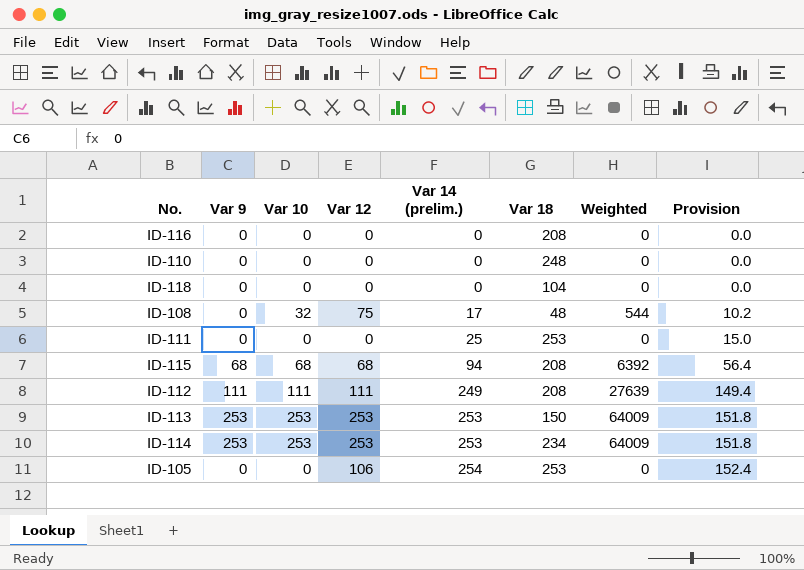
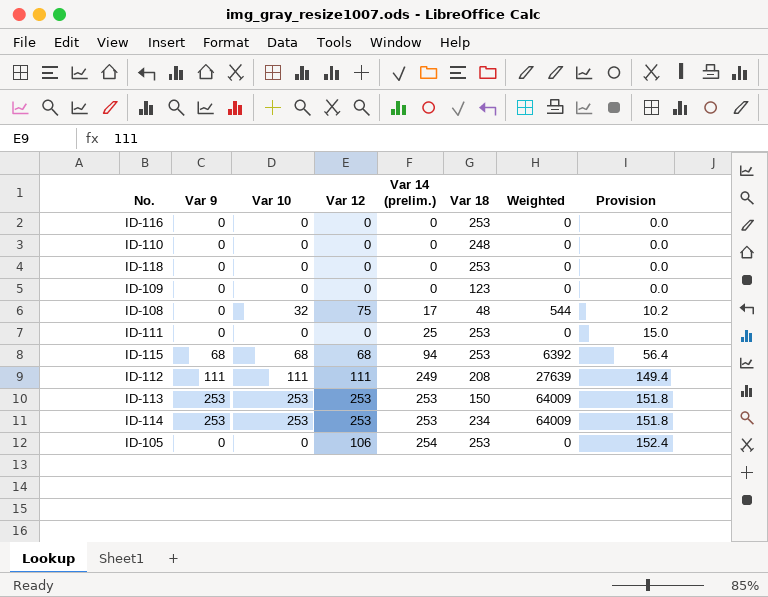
ID-116 | Var 18: 208 -> 253
ID-118 | Var 18: 104 -> 253
row ID-109: none -> 0 | 0 | 0 | 0 | 123 | 0 | 0.0
ID-115 | Var 18: 208 -> 253

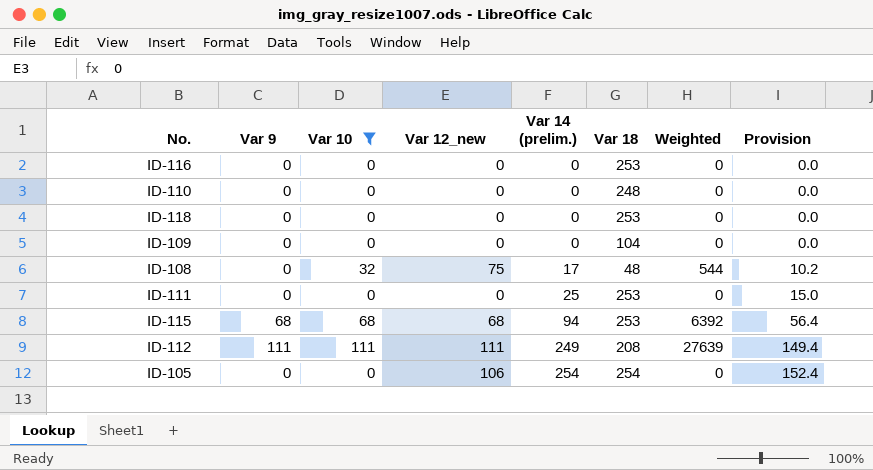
filter: none -> Var 10 != 253
column name: Var 12 -> Var 12_new
ID-109 | Var 18: 123 -> 104
ID-105 | Var 18: 253 -> 254

